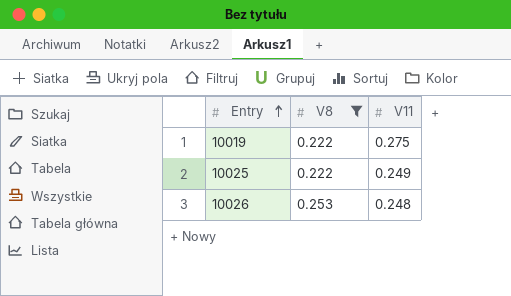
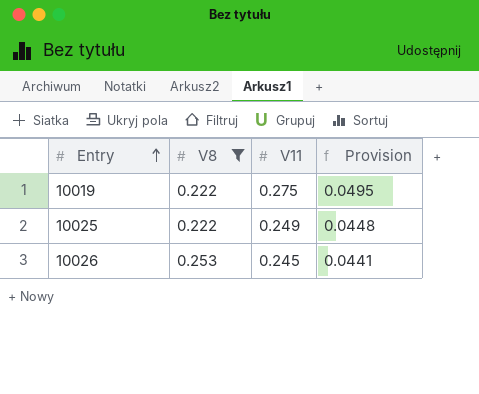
column Provision | formula: none -> [V11] * 0.18
10026 | V11: 0.248 -> 0.245

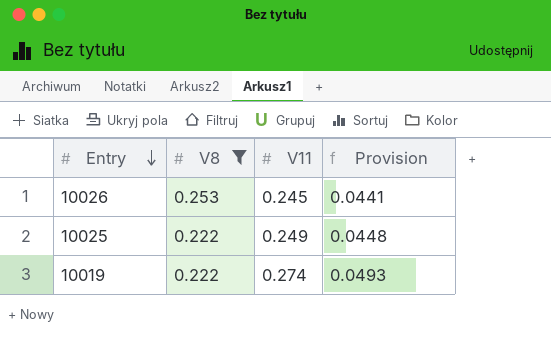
row order: Entry ascending -> Entry descending
10019 | V11: 0.275 -> 0.274
10019 | Provision: 0.0495 -> 0.0493

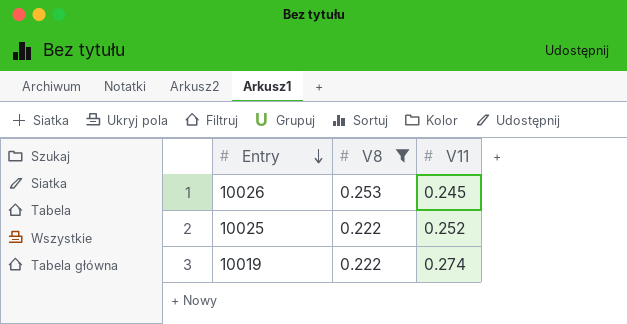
column Provision | formula: [V11] * 0.18 -> none
10025 | V11: 0.249 -> 0.252

